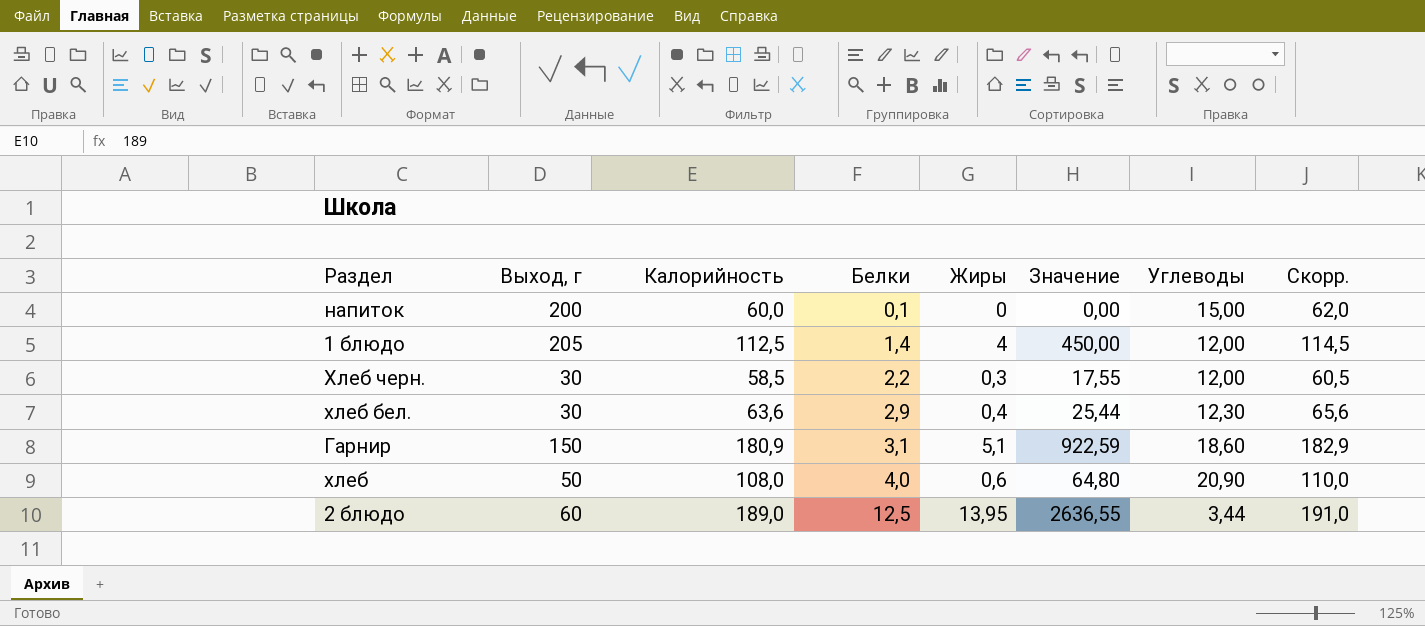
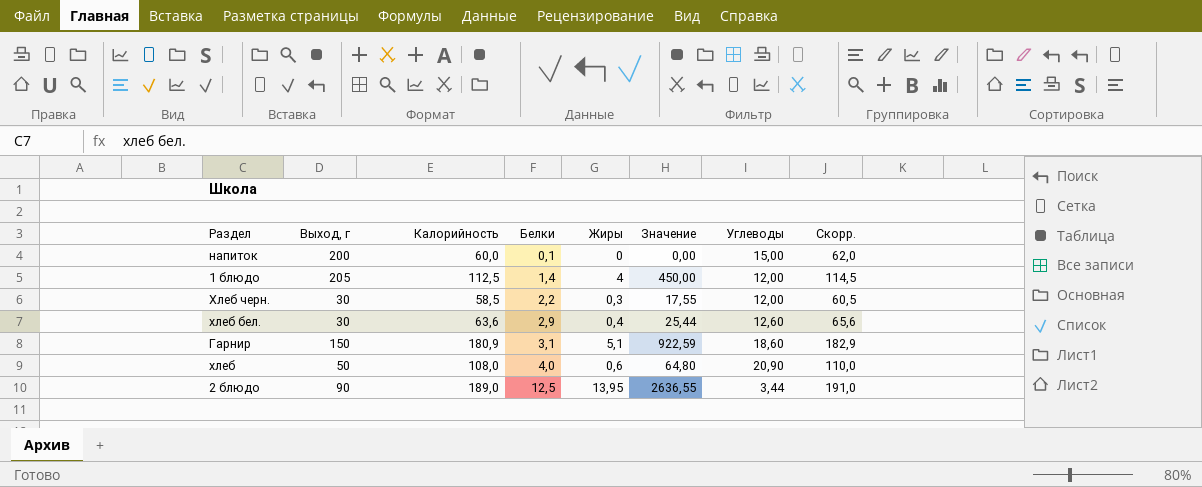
хлеб бел. | Углеводы: 12,30 -> 12,60
2 блюдо | Выход, г: 60 -> 90

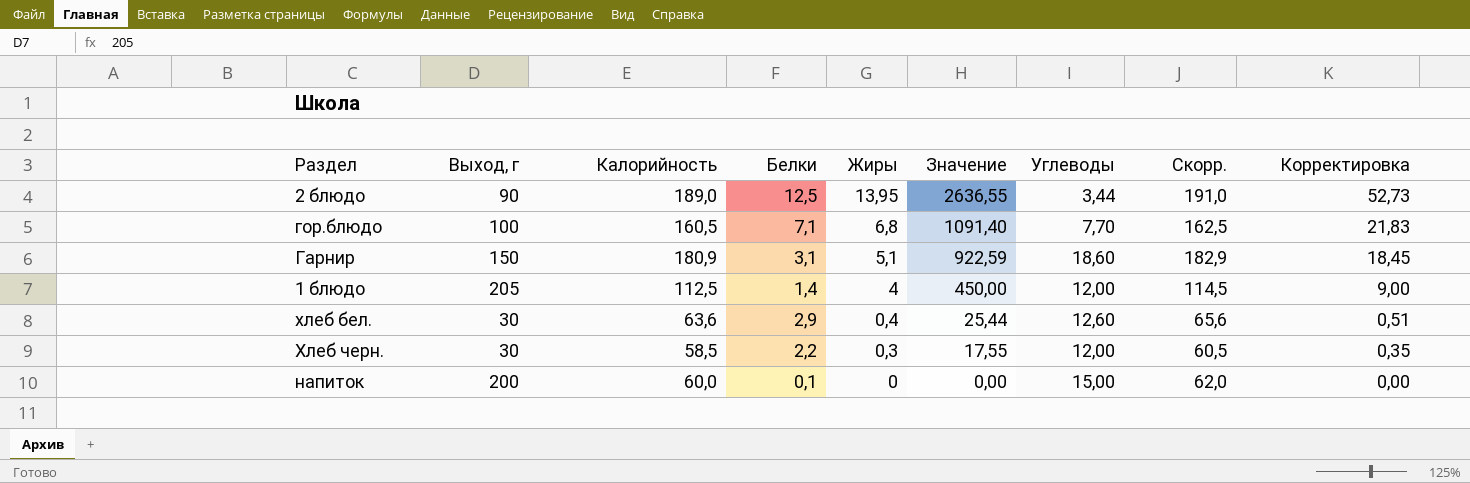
row order: Белки ascending -> Жиры descending
column Корректировка | formula: none -> [Значение] * 0,02
row хлеб: 50 | 108,0 | 4,0 | 0,6 | 64,80 | 20,90 | 110,0 -> none
row гор.блюдо: none -> 100 | 160,5 | 7,1 | 6,8 | 1091,40 | 7,70 | 162,5 | 21,83

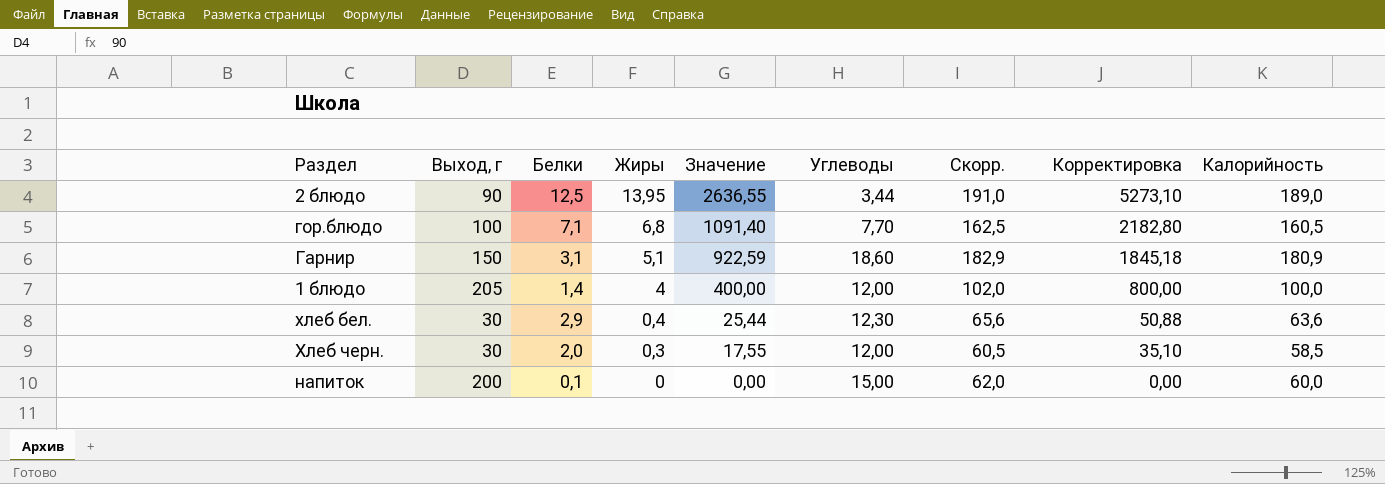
column Корректировка | formula: [Значение] * 0,02 -> [Значение] * 2
column Калорийность | position: 3 -> 9
1 блюдо | Значение: 450,00 -> 400,00
1 блюдо | Скорр.: 114,5 -> 102,0
1 блюдо | Калорийность: 112,5 -> 100,0
хлеб бел. | Углеводы: 12,60 -> 12,30
Хлеб черн. | Белки: 2,2 -> 2,0

